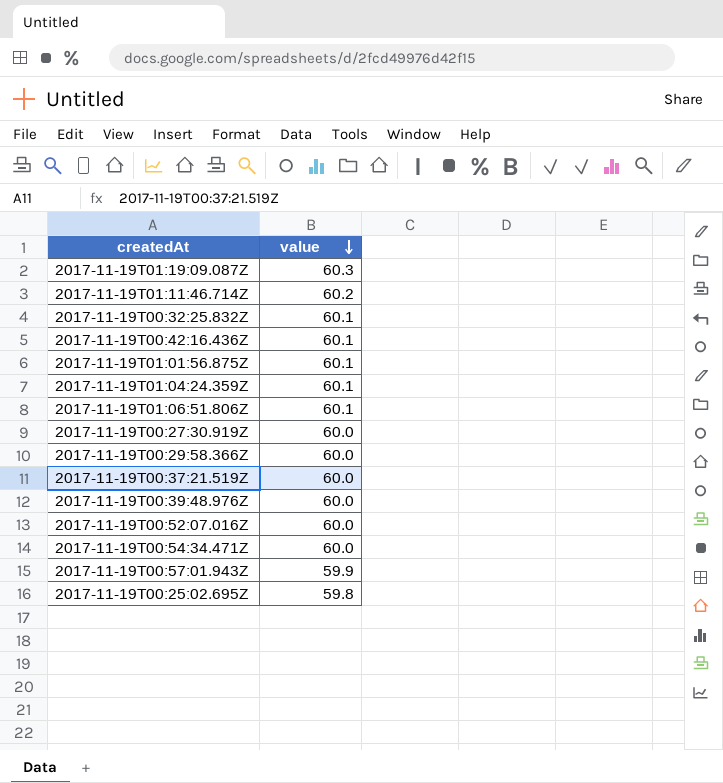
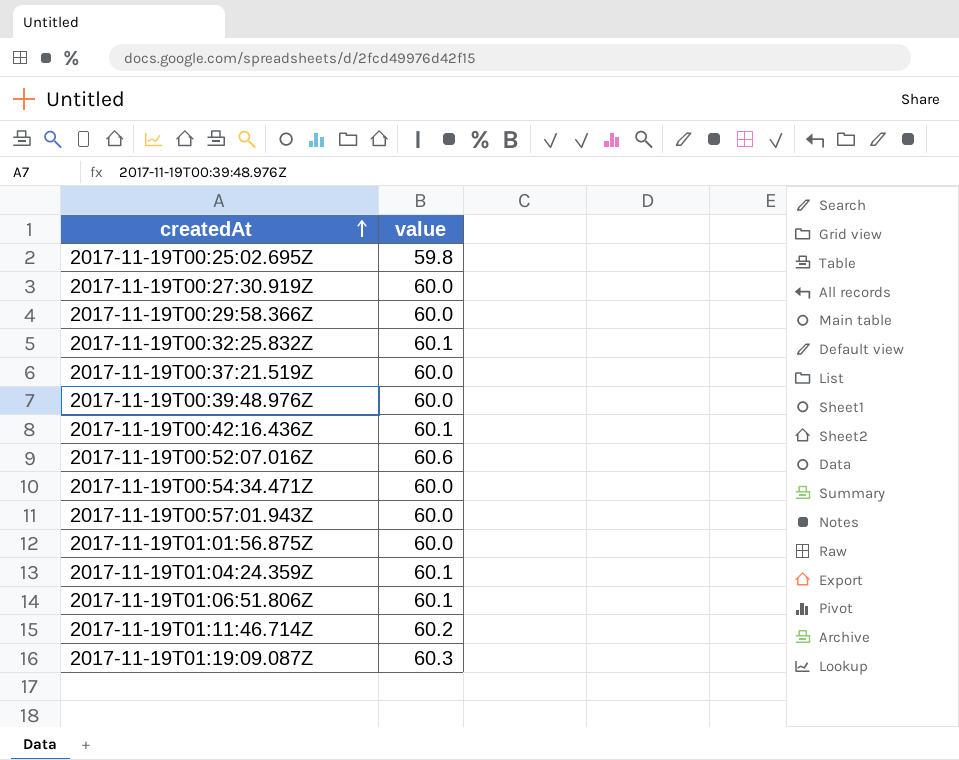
row order: value descending -> createdAt ascending
2017-11-19T00:52:07.016Z | value: 60.0 -> 60.6
2017-11-19T00:57:01.943Z | value: 59.9 -> 60.0
2017-11-19T01:01:56.875Z | value: 60.1 -> 60.0

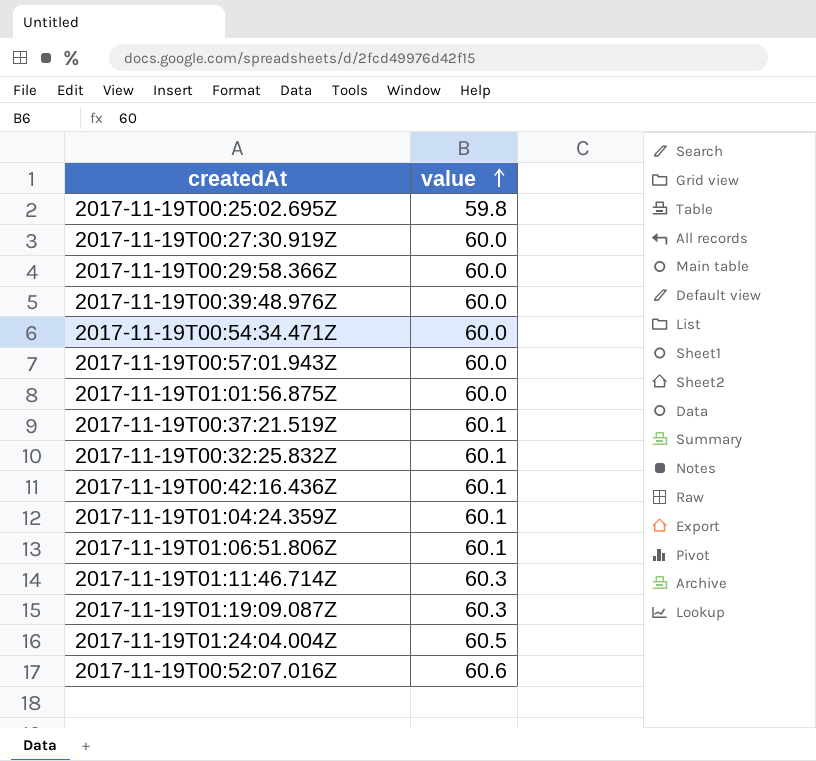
row order: createdAt ascending -> value ascending
2017-11-19T00:37:21.519Z | value: 60.0 -> 60.1
2017-11-19T01:11:46.714Z | value: 60.2 -> 60.3
row 2017-11-19T01:24:04.004Z: none -> 60.5

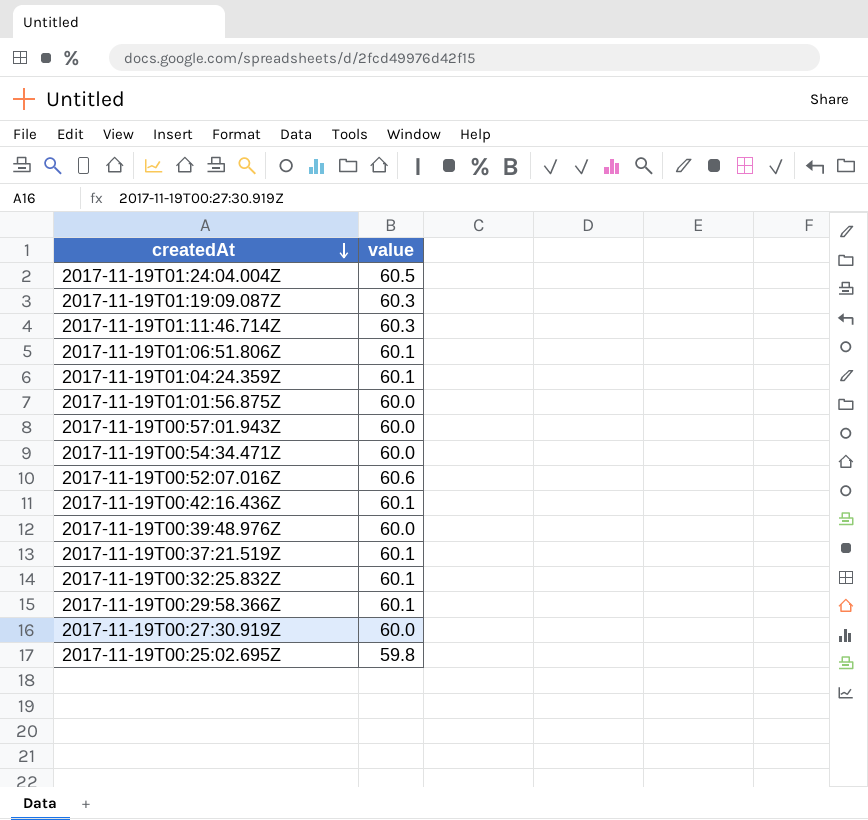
row order: value ascending -> createdAt descending
2017-11-19T00:29:58.366Z | value: 60.0 -> 60.1

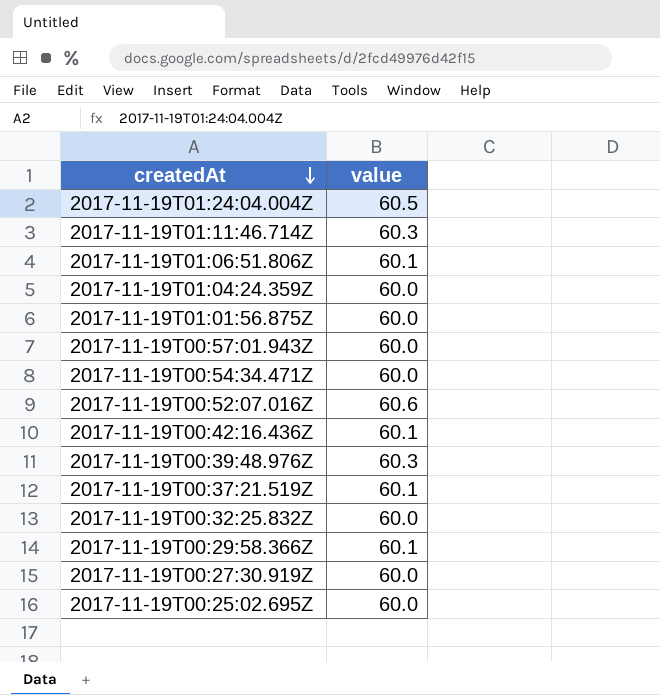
row 2017-11-19T01:19:09.087Z: 60.3 -> none
2017-11-19T01:04:24.359Z | value: 60.1 -> 60.0
2017-11-19T00:39:48.976Z | value: 60.0 -> 60.3
2017-11-19T00:32:25.832Z | value: 60.1 -> 60.0
2017-11-19T00:25:02.695Z | value: 59.8 -> 60.0

